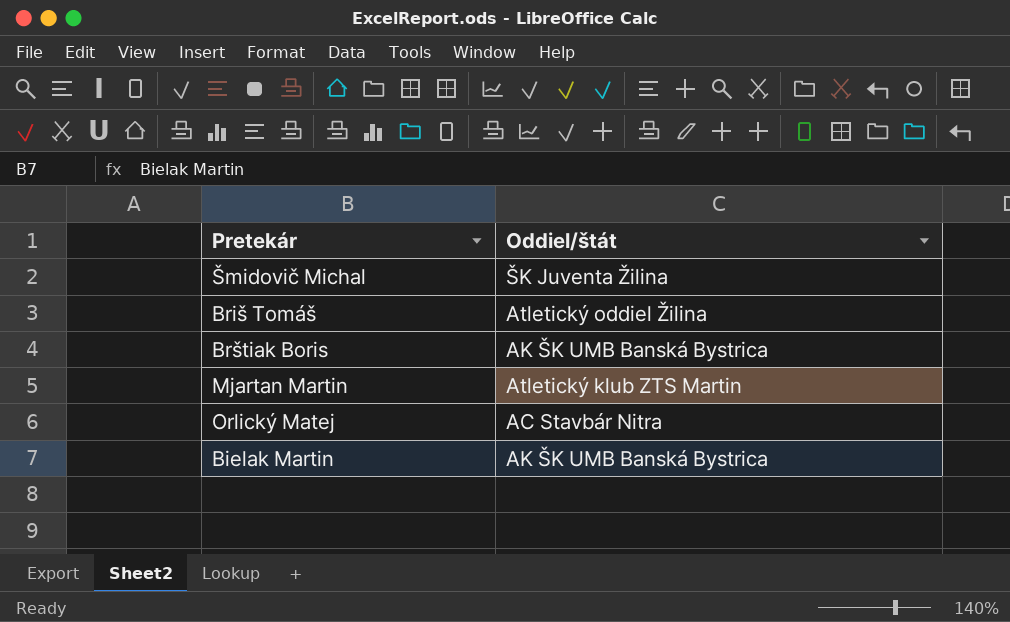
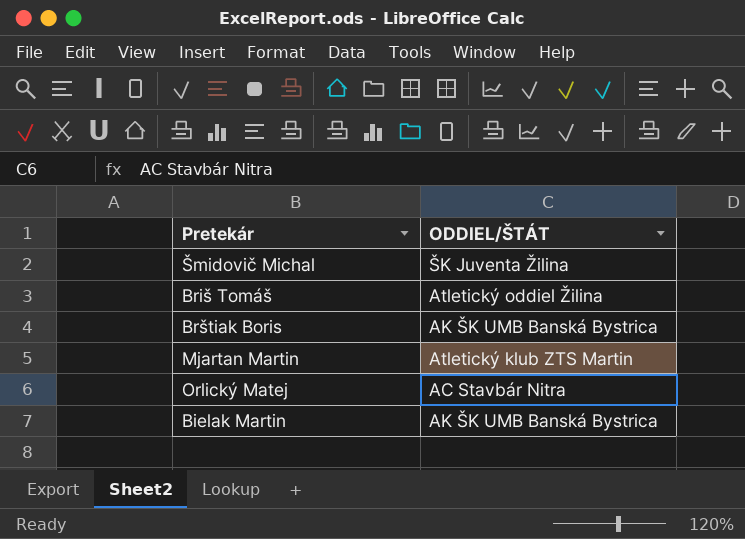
column name: Oddiel/štát -> ODDIEL/ŠTÁT

